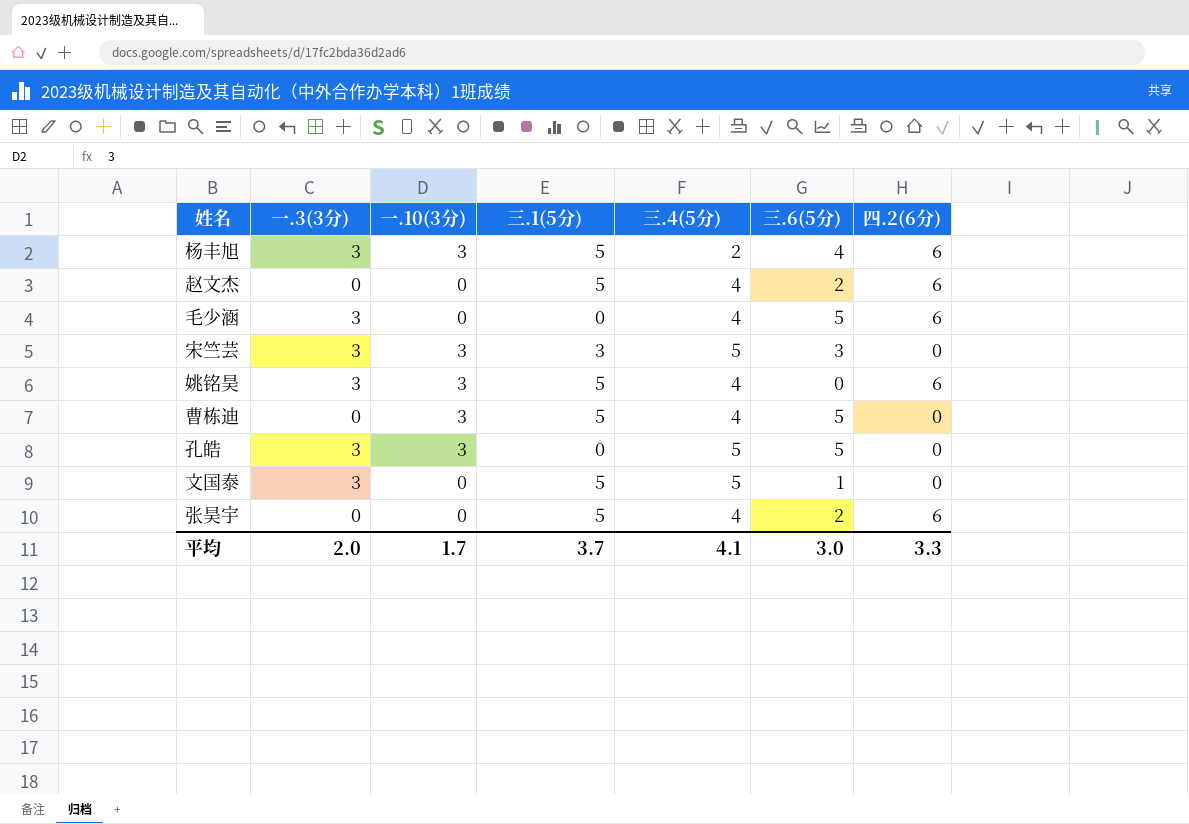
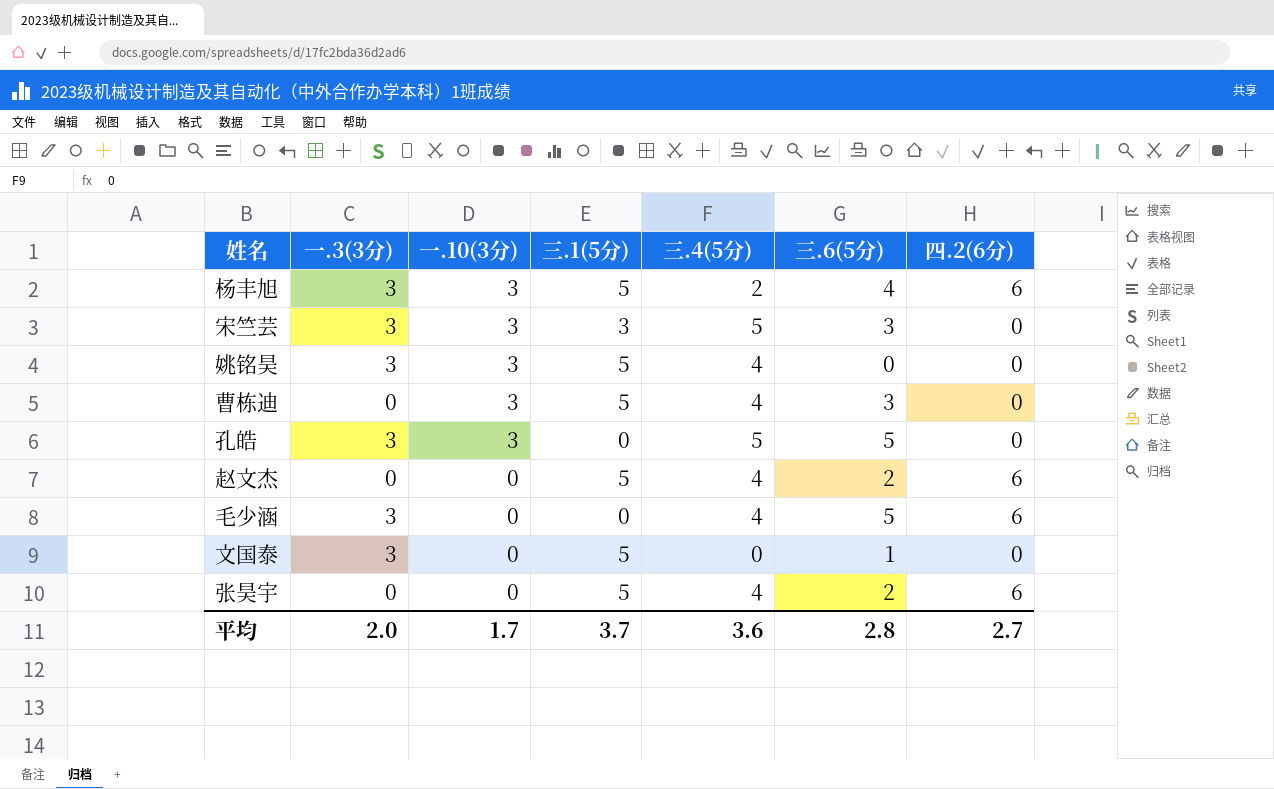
row order: none -> 一.10(3分) descending
姚铭昊 | 四.2(6分): 6 -> 0
曹栋迪 | 三.6(5分): 5 -> 3
文国泰 | 三.4(5分): 5 -> 0
平均 | 三.4(5分): 4.1 -> 3.6
平均 | 三.6(5分): 3.0 -> 2.8
平均 | 四.2(6分): 3.3 -> 2.7

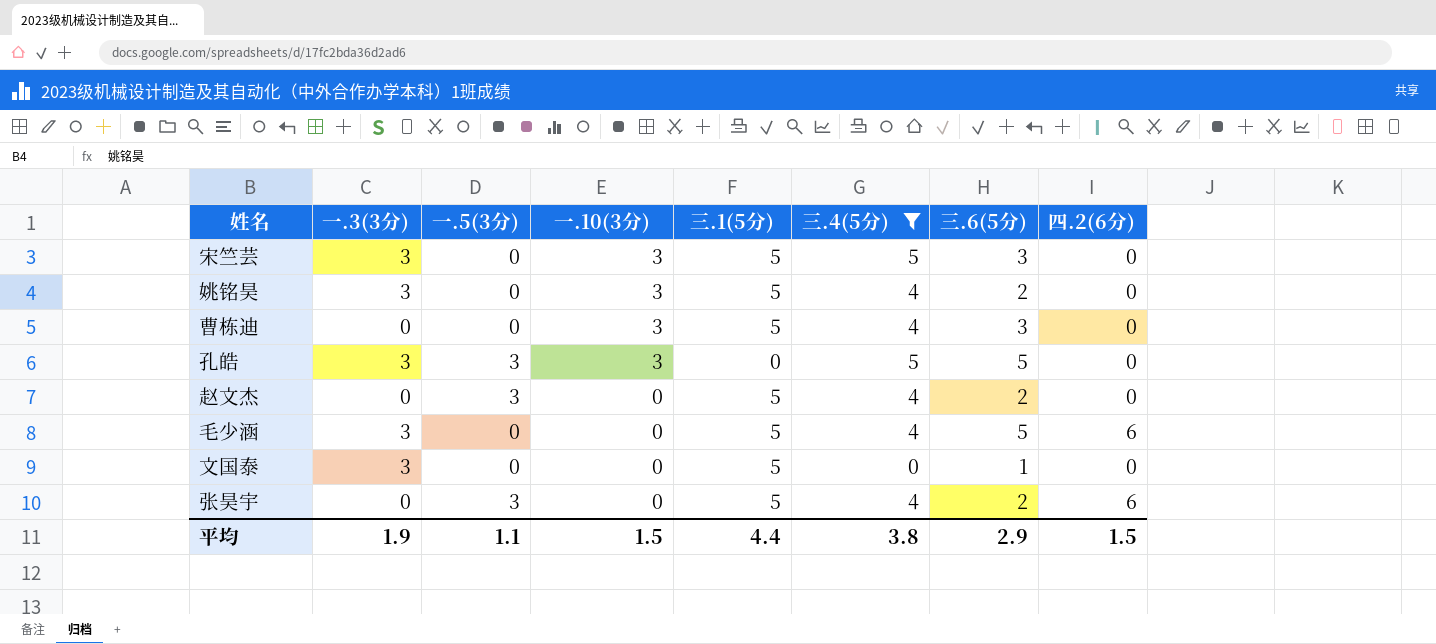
filter: none -> 三.4(5分) != 2
column 一.5(3分) | position: none -> 3
宋竺芸 | 三.1(5分): 3 -> 5
姚铭昊 | 三.6(5分): 0 -> 2
赵文杰 | 四.2(6分): 6 -> 0
毛少涵 | 三.1(5分): 0 -> 5
平均 | 一.3(3分): 2.0 -> 1.9
平均 | 一.10(3分): 1.7 -> 1.5
平均 | 三.1(5分): 3.7 -> 4.4
平均 | 三.4(5分): 3.6 -> 3.8
平均 | 三.6(5分): 2.8 -> 2.9
平均 | 四.2(6分): 2.7 -> 1.5

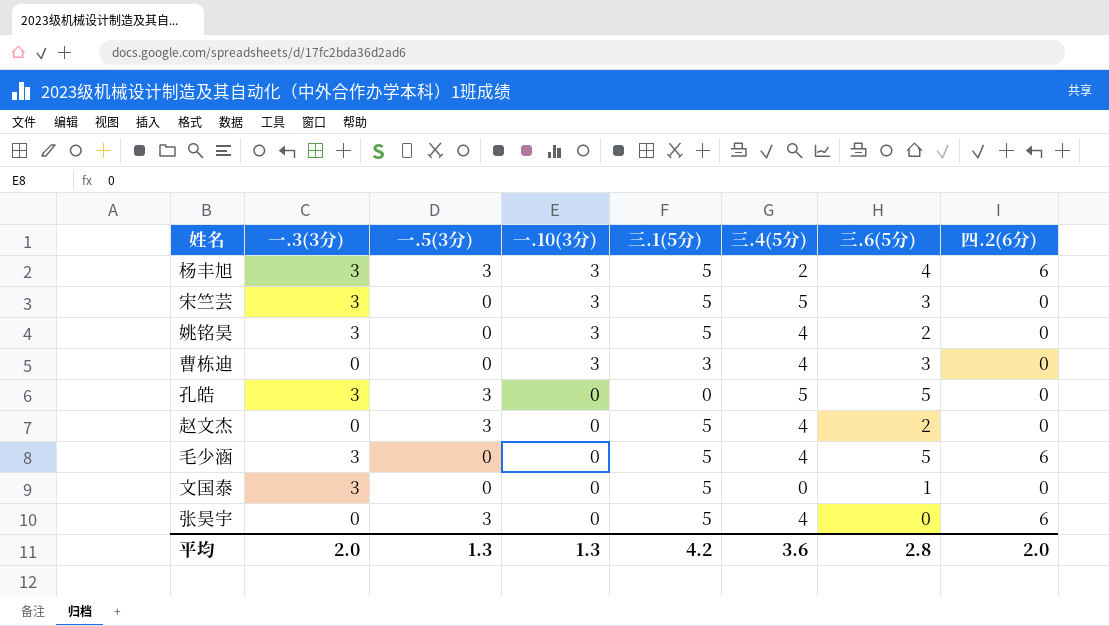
filter: 三.4(5分) != 2 -> none
曹栋迪 | 三.1(5分): 5 -> 3
孔皓 | 一.10(3分): 3 -> 0
张昊宇 | 三.6(5分): 2 -> 0
平均 | 一.3(3分): 1.9 -> 2.0
平均 | 一.5(3分): 1.1 -> 1.3
平均 | 一.10(3分): 1.5 -> 1.3
平均 | 三.1(5分): 4.4 -> 4.2
平均 | 三.4(5分): 3.8 -> 3.6
平均 | 三.6(5分): 2.9 -> 2.8
平均 | 四.2(6分): 1.5 -> 2.0

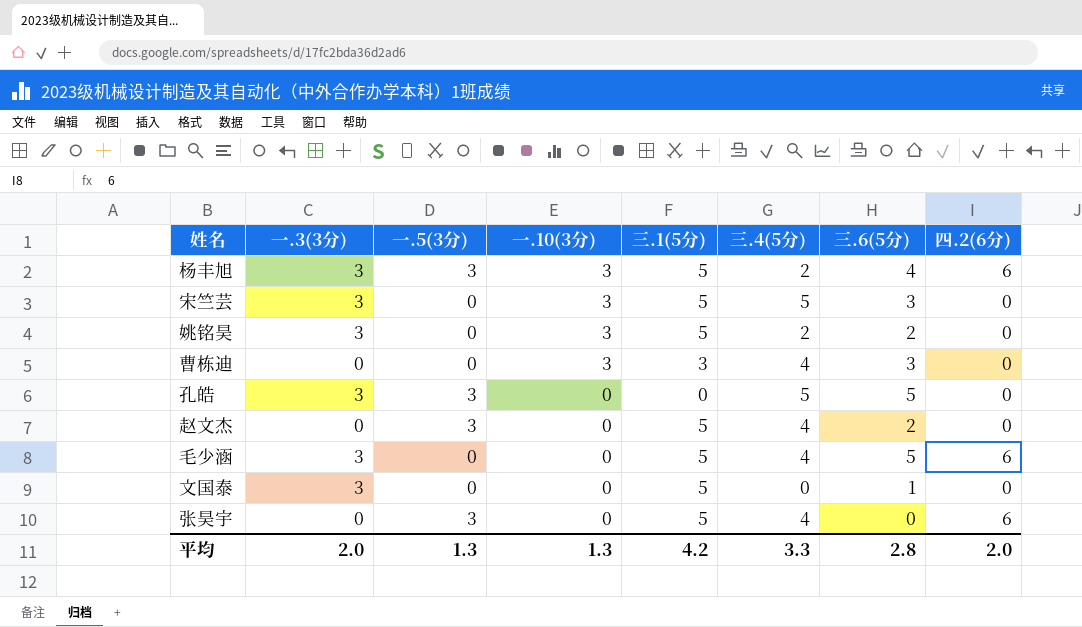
姚铭昊 | 三.4(5分): 4 -> 2
平均 | 三.4(5分): 3.6 -> 3.3

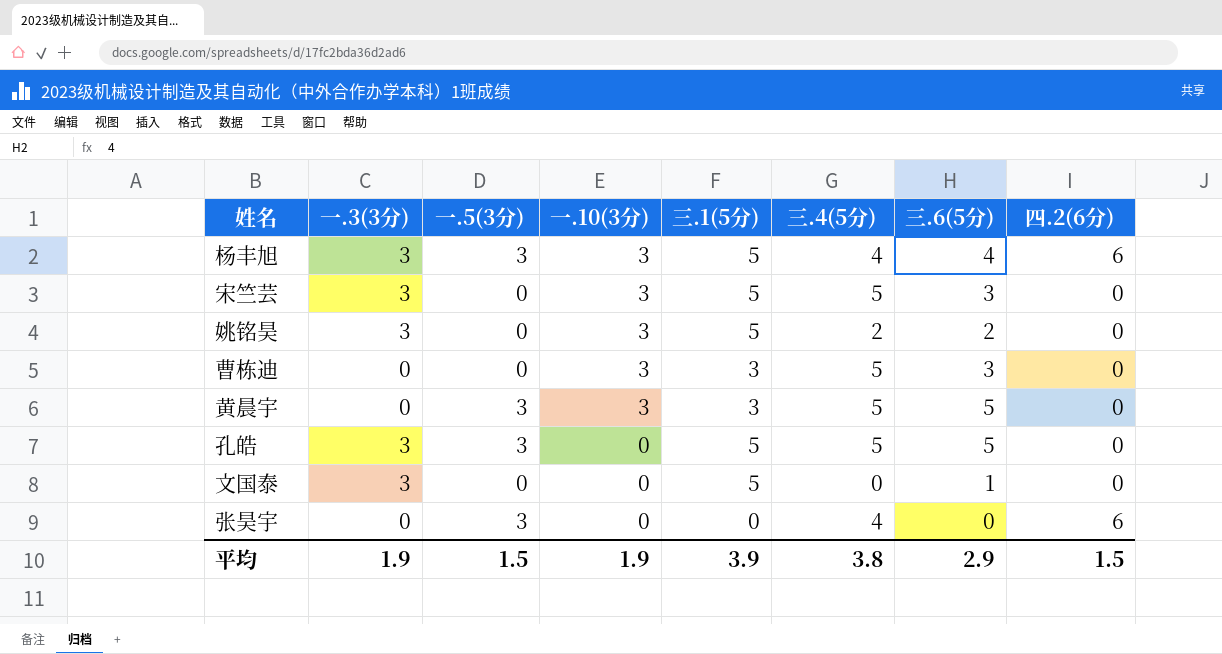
row 赵文杰: 0 | 3 | 0 | 5 | 4 | 2 | 0 -> none
row 毛少涵: 3 | 0 | 0 | 5 | 4 | 5 | 6 -> none
杨丰旭 | 三.4(5分): 2 -> 4
曹栋迪 | 三.4(5分): 4 -> 5
row 黄晨宇: none -> 0 | 3 | 3 | 3 | 5 | 5 | 0
孔皓 | 三.1(5分): 0 -> 5
张昊宇 | 三.1(5分): 5 -> 0
平均 | 一.3(3分): 2.0 -> 1.9
平均 | 一.5(3分): 1.3 -> 1.5
平均 | 一.10(3分): 1.3 -> 1.9
平均 | 三.1(5分): 4.2 -> 3.9
平均 | 三.4(5分): 3.3 -> 3.8
平均 | 三.6(5分): 2.8 -> 2.9
平均 | 四.2(6分): 2.0 -> 1.5

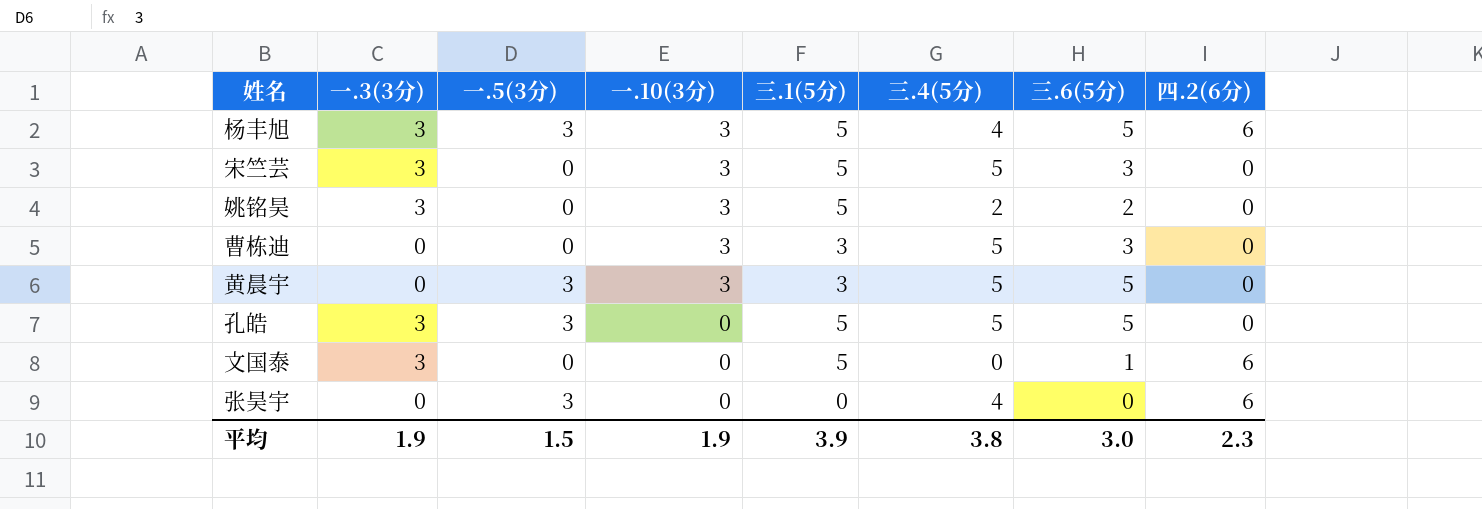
杨丰旭 | 三.6(5分): 4 -> 5
文国泰 | 四.2(6分): 0 -> 6
平均 | 三.6(5分): 2.9 -> 3.0
平均 | 四.2(6分): 1.5 -> 2.3

